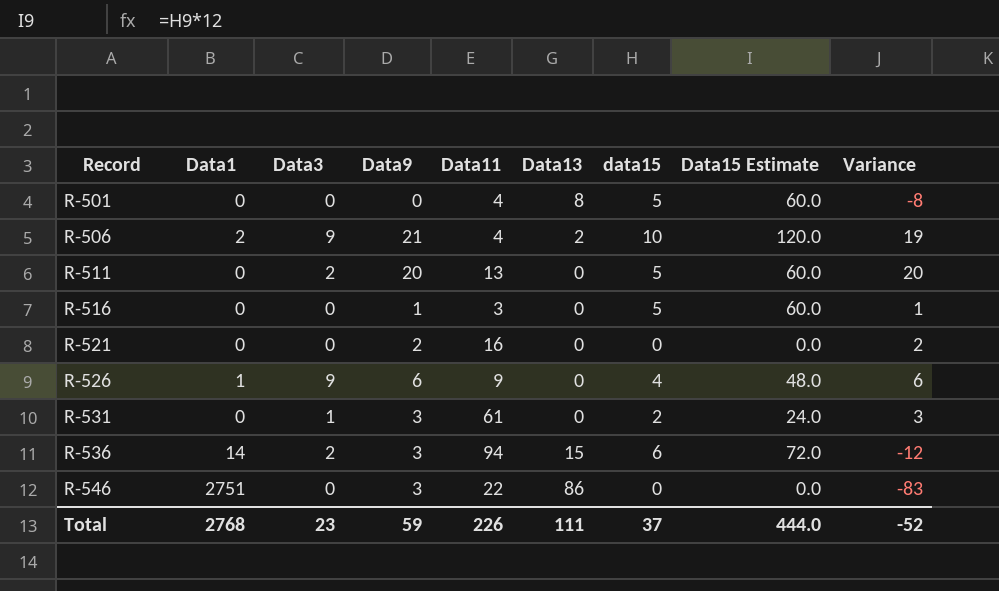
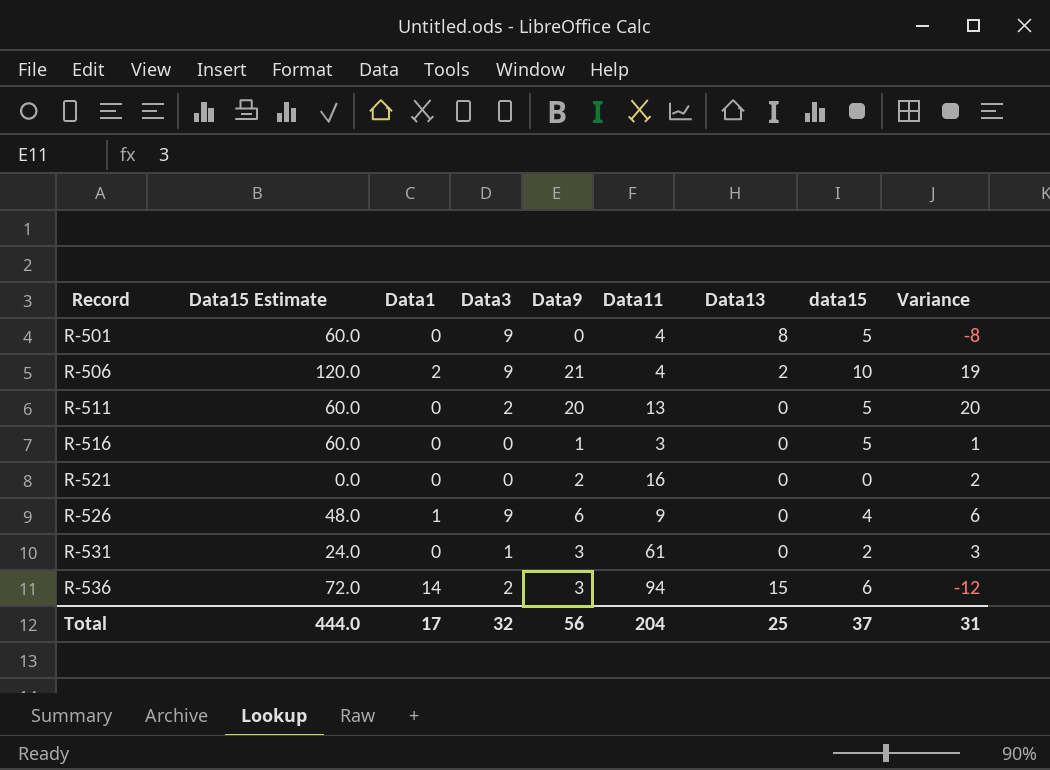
column Data15 Estimate | position: 8 -> 2
row R-546: 2751 | 0 | 3 | 22 | 86 | 0 | 0.0 | -83 -> none
R-501 | Data3: 0 -> 9
Total | Data1: 2768 -> 17
Total | Data3: 23 -> 32
Total | Data9: 59 -> 56
Total | Data11: 226 -> 204
Total | Data13: 111 -> 25
Total | Variance: -52 -> 31

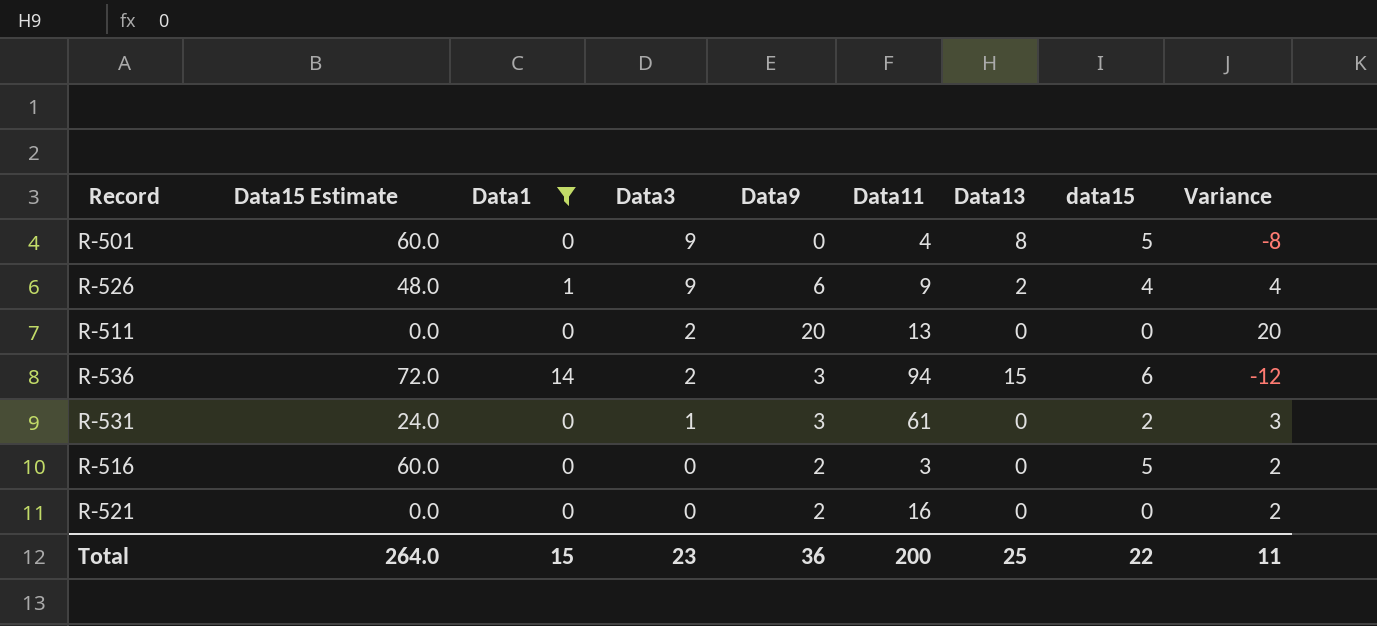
filter: none -> Data1 != 2
row order: Record ascending -> Data3 descending
R-526 | Data13: 0 -> 2
R-526 | Variance: 6 -> 4
R-511 | Data15 Estimate: 60.0 -> 0.0
R-511 | data15: 5 -> 0
R-516 | Data9: 1 -> 2
R-516 | Variance: 1 -> 2
Total | Data15 Estimate: 444.0 -> 264.0
Total | Data1: 17 -> 15
Total | Data3: 32 -> 23
Total | Data9: 56 -> 36
Total | Data11: 204 -> 200
Total | data15: 37 -> 22
Total | Variance: 31 -> 11

